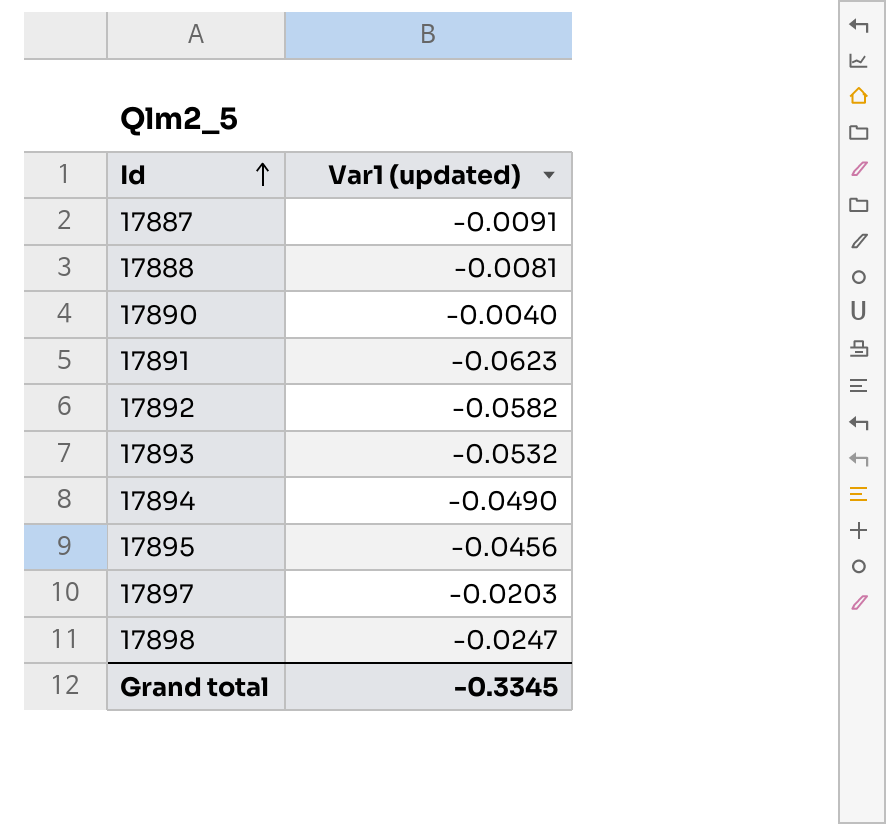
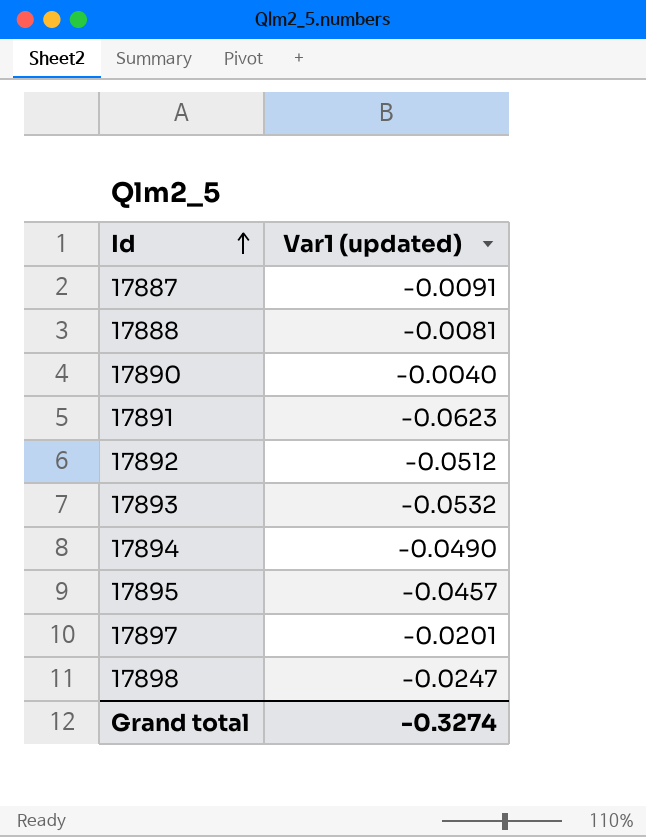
17892 | Var1 (updated): -0.0582 -> -0.0512
17895 | Var1 (updated): -0.0456 -> -0.0457
17897 | Var1 (updated): -0.0203 -> -0.0201
Grand total | Var1 (updated): -0.3345 -> -0.3274

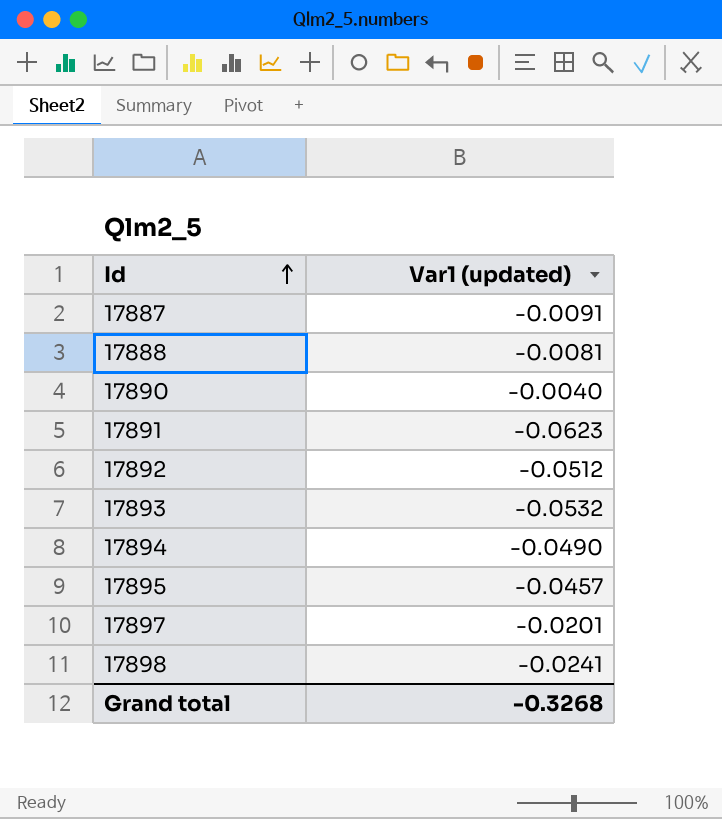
17898 | Var1 (updated): -0.0247 -> -0.0241
Grand total | Var1 (updated): -0.3274 -> -0.3268

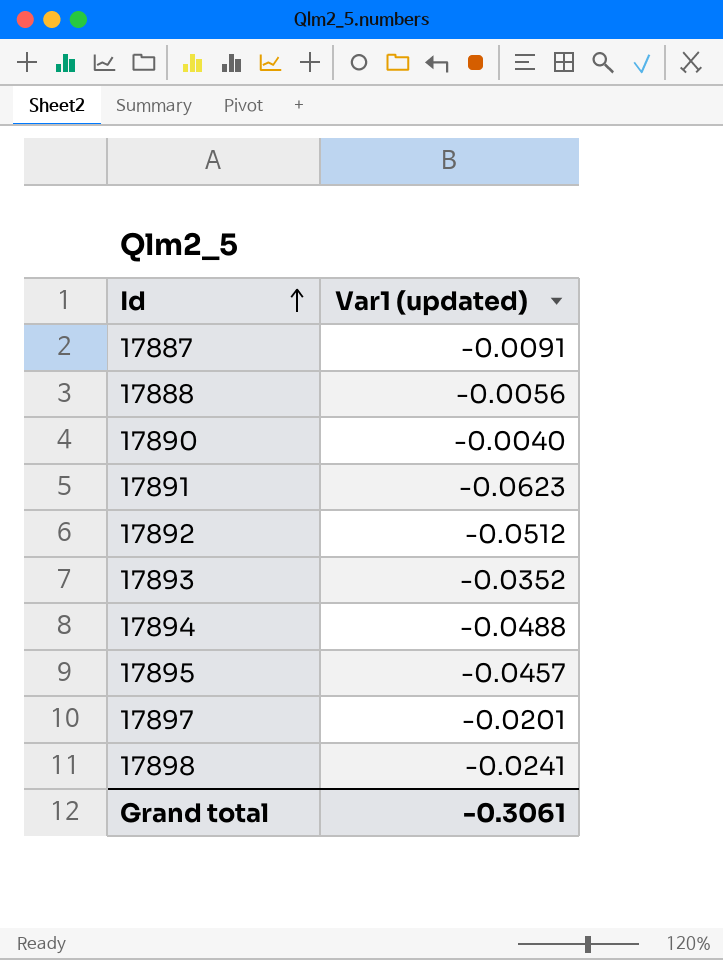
17888 | Var1 (updated): -0.0081 -> -0.0056
17893 | Var1 (updated): -0.0532 -> -0.0352
17894 | Var1 (updated): -0.0490 -> -0.0488
Grand total | Var1 (updated): -0.3268 -> -0.3061

